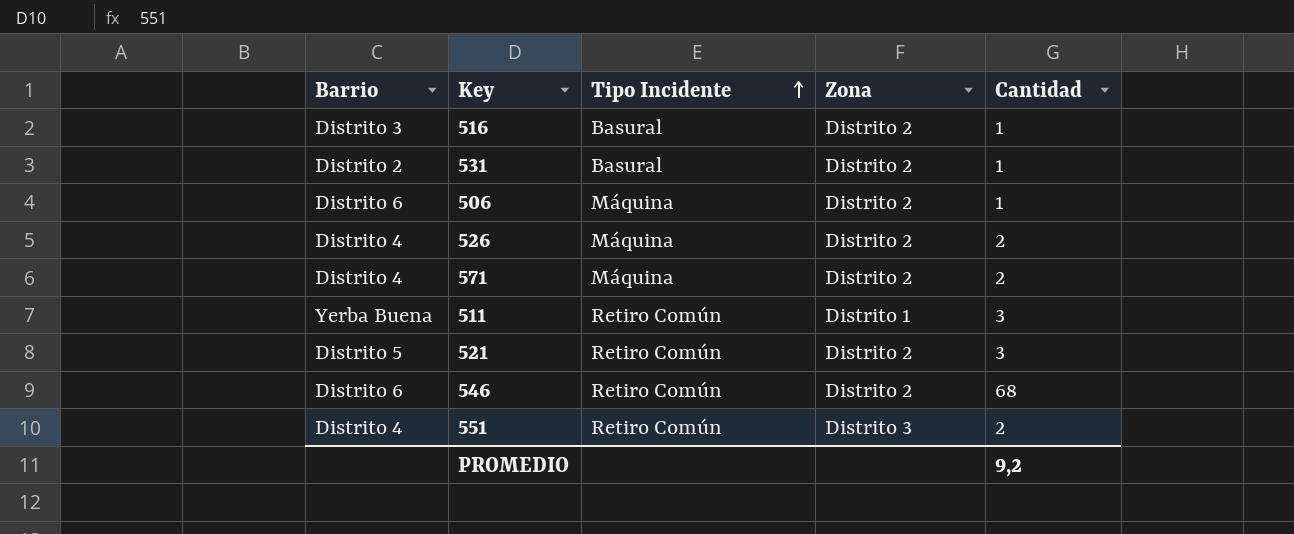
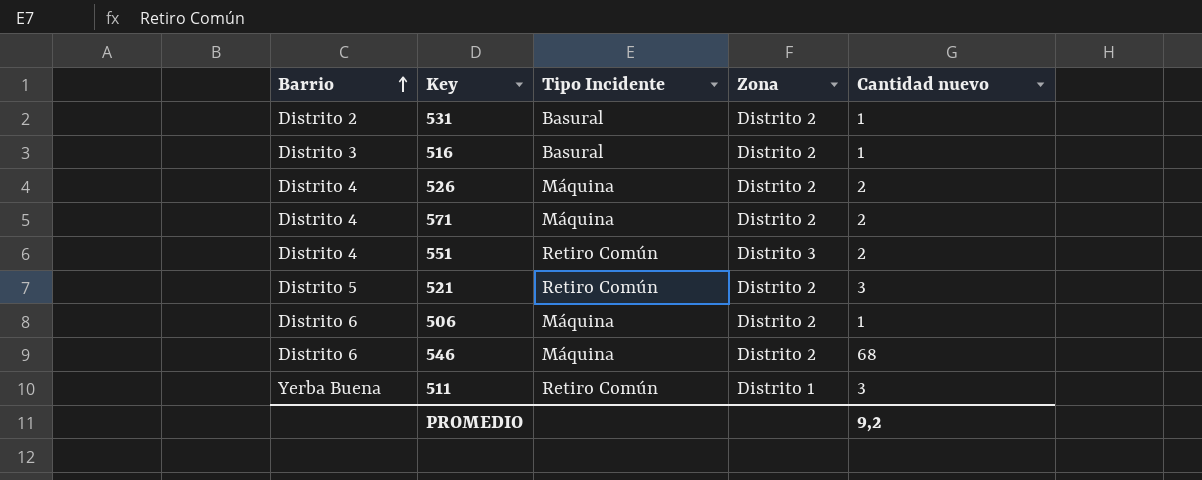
row order: Tipo Incidente ascending -> Barrio ascending
column name: Cantidad -> Cantidad nuevo
546 | Tipo Incidente: Retiro Común -> Máquina

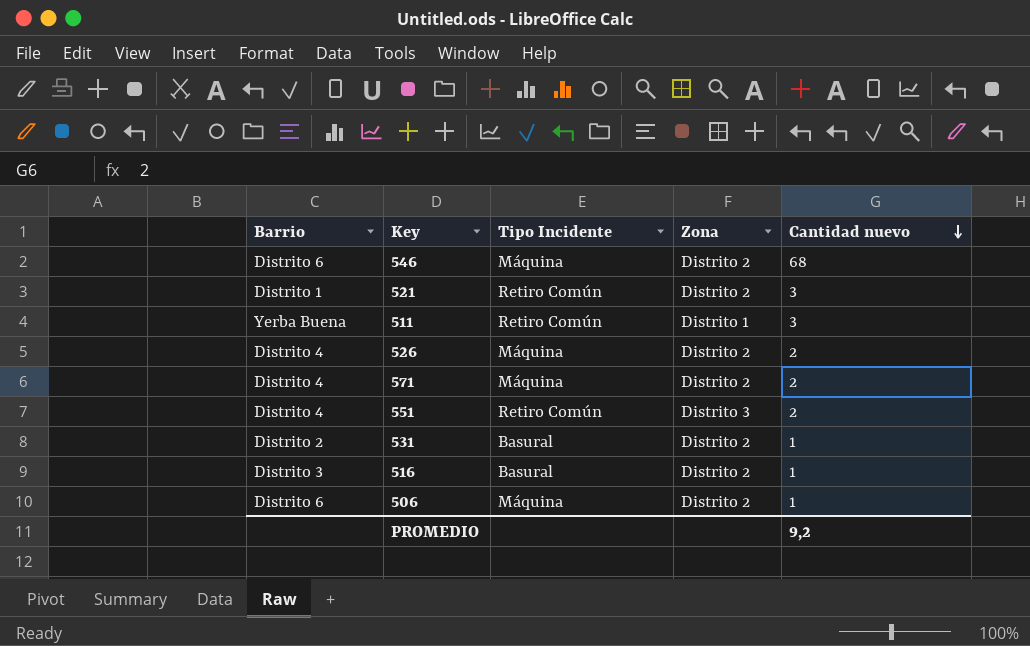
row order: Barrio ascending -> Cantidad nuevo descending
521 | Barrio: Distrito 5 -> Distrito 1

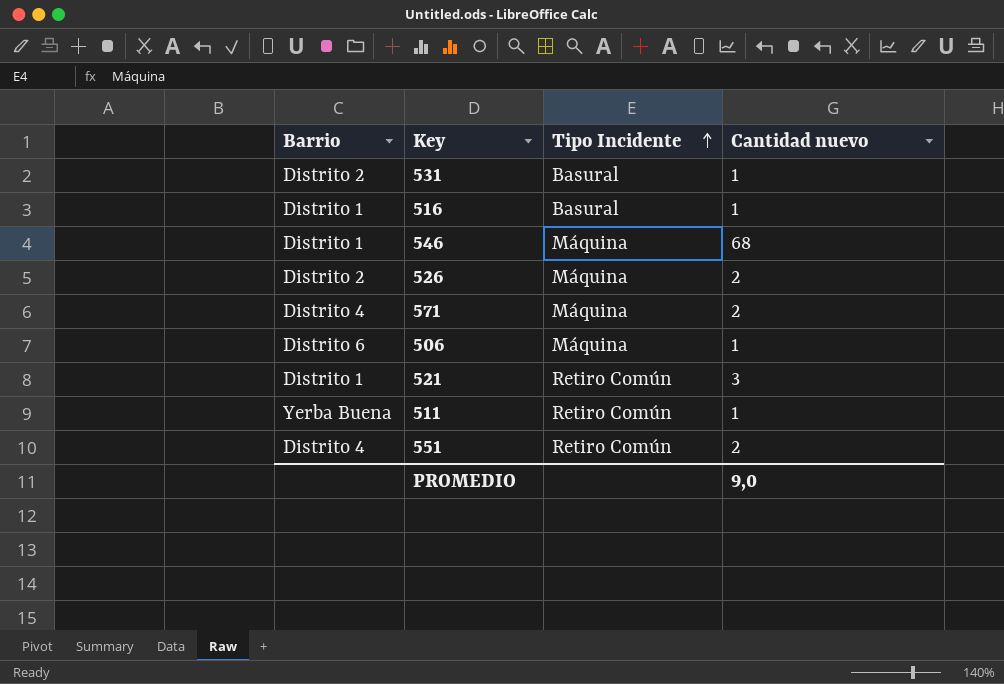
row order: Cantidad nuevo descending -> Tipo Incidente ascending
column Zona | position: 4 -> none
516 | Barrio: Distrito 3 -> Distrito 1
546 | Barrio: Distrito 6 -> Distrito 1
526 | Barrio: Distrito 4 -> Distrito 2
511 | Cantidad nuevo: 3 -> 1
PROMEDIO | Cantidad nuevo: 9,2 -> 9,0

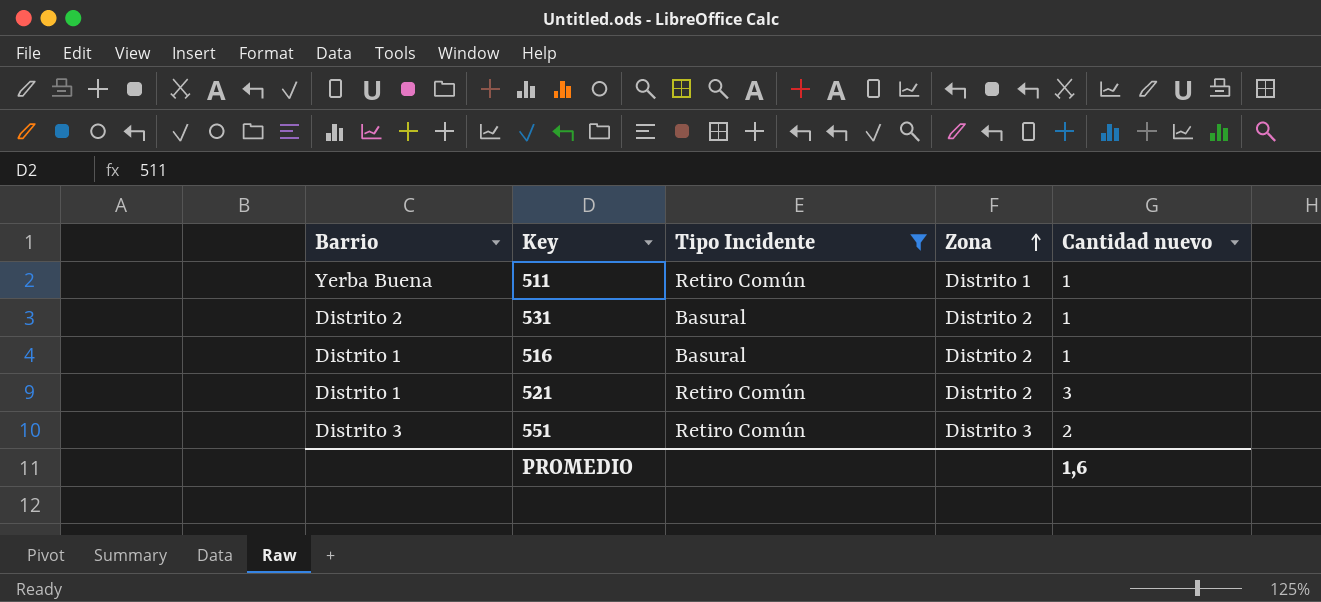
filter: none -> Tipo Incidente != Máquina
row order: Tipo Incidente ascending -> Zona ascending
column Zona | position: none -> 4
551 | Barrio: Distrito 4 -> Distrito 3
PROMEDIO | Cantidad nuevo: 9,0 -> 1,6

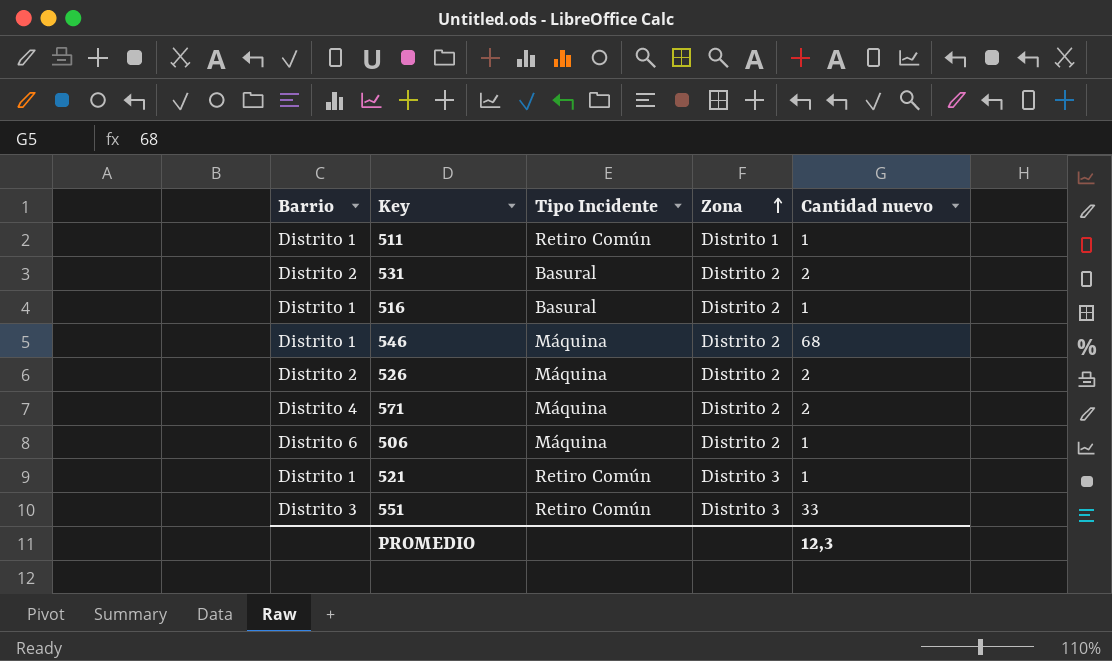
filter: Tipo Incidente != Máquina -> none
511 | Barrio: Yerba Buena -> Distrito 1
531 | Cantidad nuevo: 1 -> 2
521 | Zona: Distrito 2 -> Distrito 3
521 | Cantidad nuevo: 3 -> 1
551 | Cantidad nuevo: 2 -> 33
PROMEDIO | Cantidad nuevo: 1,6 -> 12,3

